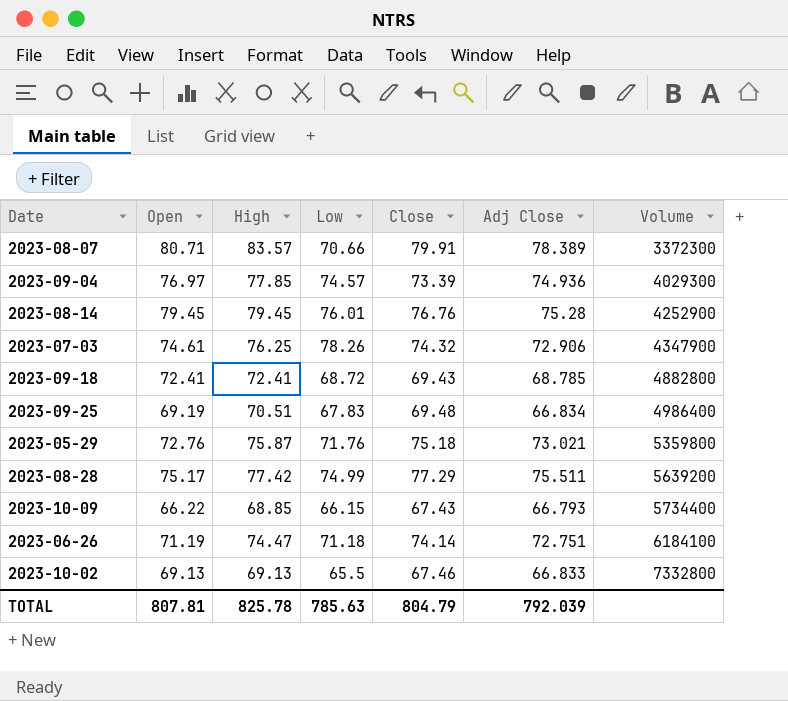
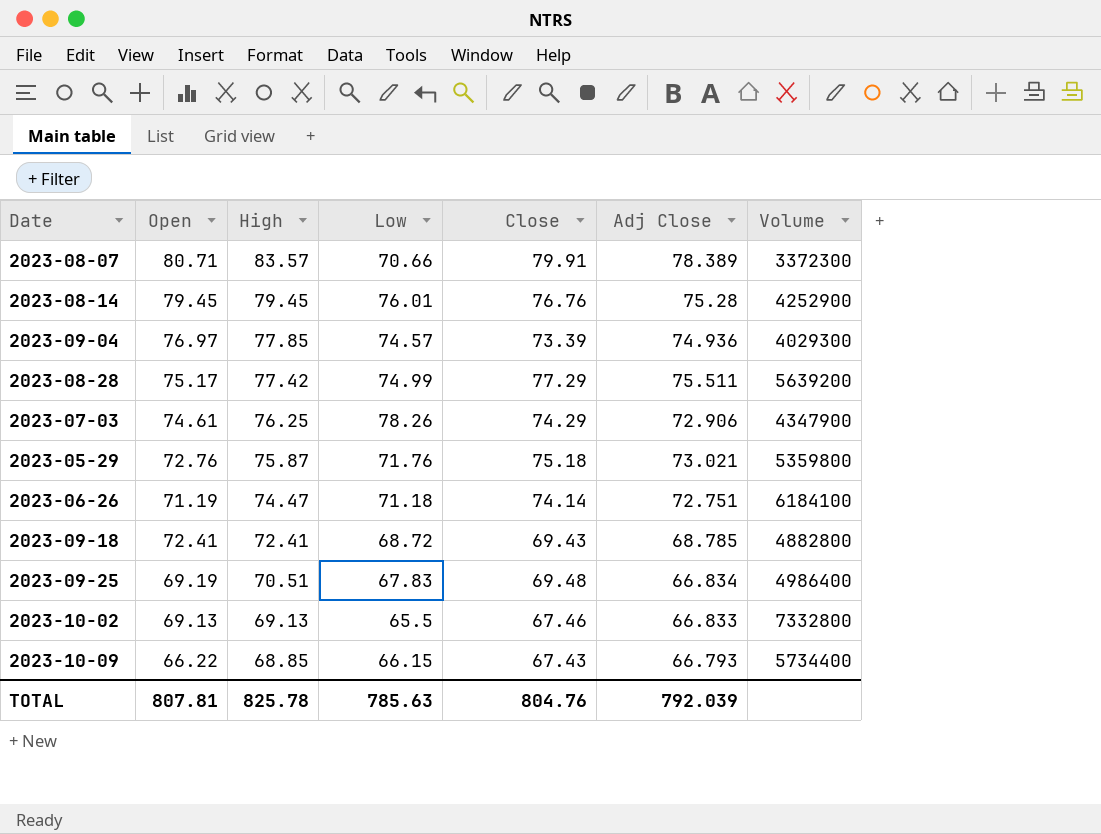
row order: Volume ascending -> High descending
2023-07-03 | Close: 74.32 -> 74.29
TOTAL | Close: 804.79 -> 804.76

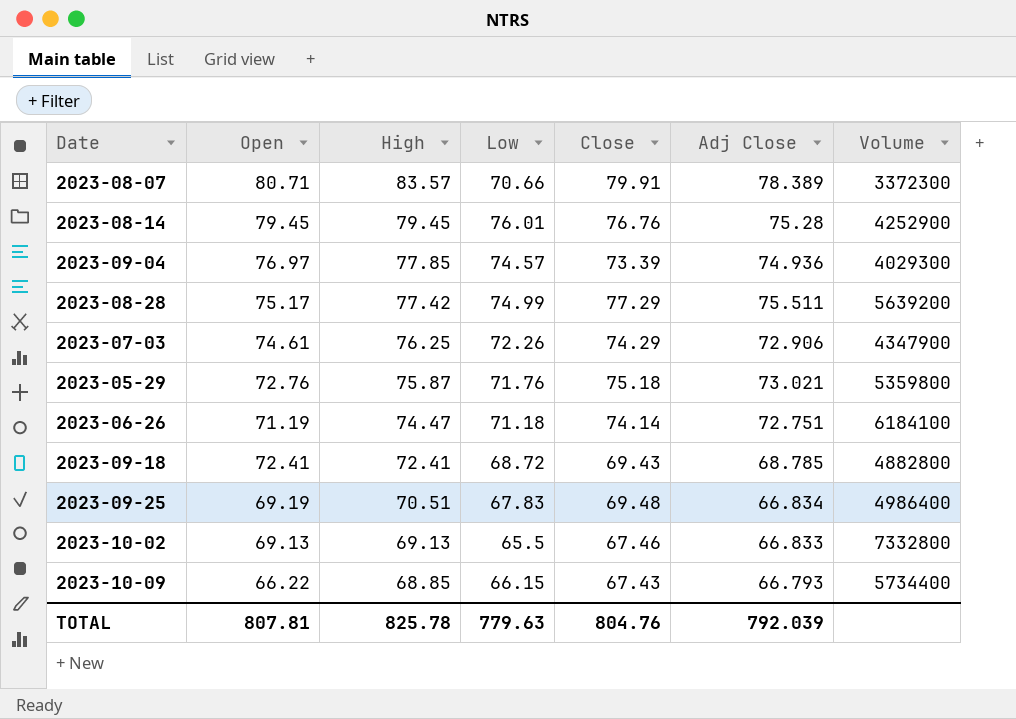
2023-07-03 | Low: 78.26 -> 72.26
TOTAL | Low: 785.63 -> 779.63

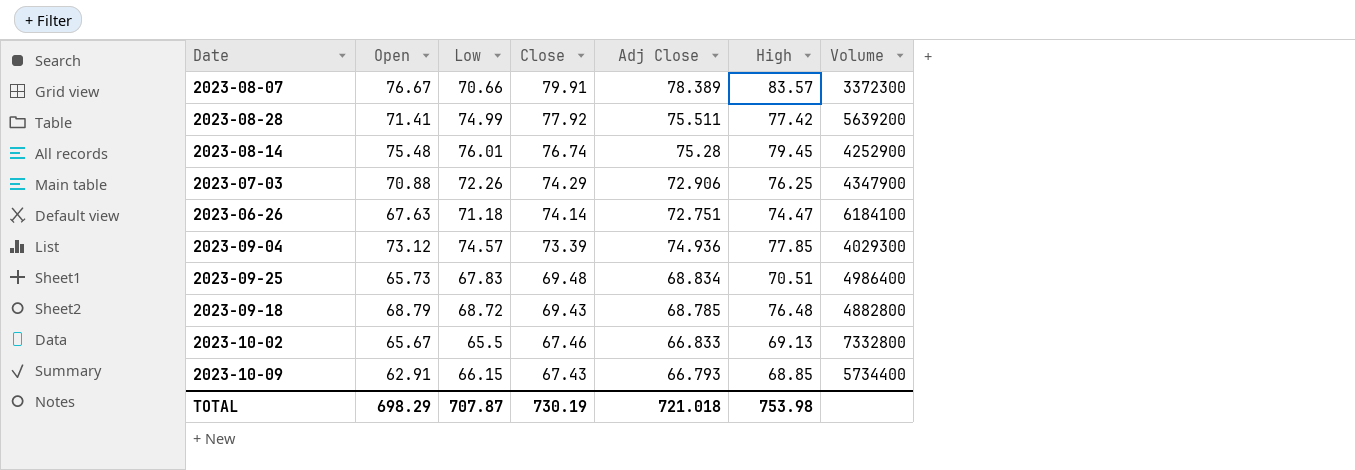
row order: High descending -> Close descending
column High | position: 3 -> 6
row 2023-05-29: 72.76 | 75.87 | 71.76 | 75.18 | 73.021 | 5359800 -> none
2023-08-07 | Open: 80.71 -> 76.67
2023-08-28 | Open: 75.17 -> 71.41
2023-08-28 | Close: 77.29 -> 77.92
2023-08-14 | Open: 79.45 -> 75.48
2023-08-14 | Close: 76.76 -> 76.74
2023-07-03 | Open: 74.61 -> 70.88
2023-06-26 | Open: 71.19 -> 67.63
2023-09-04 | Open: 76.97 -> 73.12
2023-09-25 | Open: 69.19 -> 65.73
2023-09-25 | Adj Close: 66.834 -> 68.834
2023-09-18 | Open: 72.41 -> 68.79
2023-09-18 | High: 72.41 -> 76.48
2023-10-02 | Open: 69.13 -> 65.67
2023-10-09 | Open: 66.22 -> 62.91
TOTAL | Open: 807.81 -> 698.29
TOTAL | Low: 779.63 -> 707.87
TOTAL | Close: 804.76 -> 730.19
TOTAL | Adj Close: 792.039 -> 721.018
TOTAL | High: 825.78 -> 753.98

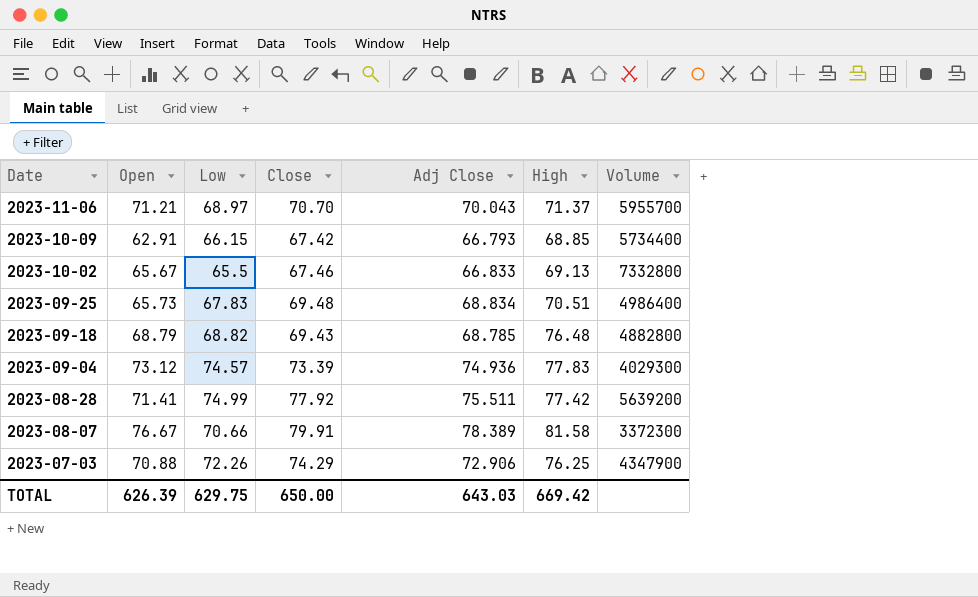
row order: Close descending -> Date descending
row 2023-08-14: 75.48 | 76.01 | 76.74 | 75.28 | 79.45 | 4252900 -> none
row 2023-06-26: 67.63 | 71.18 | 74.14 | 72.751 | 74.47 | 6184100 -> none
row 2023-11-06: none -> 71.21 | 68.97 | 70.70 | 70.043 | 71.37 | 5955700
2023-10-09 | Close: 67.43 -> 67.42
2023-09-18 | Low: 68.72 -> 68.82
2023-09-04 | High: 77.85 -> 77.83
2023-08-07 | High: 83.57 -> 81.58
TOTAL | Open: 698.29 -> 626.39
TOTAL | Low: 707.87 -> 629.75
TOTAL | Close: 730.19 -> 650.00
TOTAL | Adj Close: 721.018 -> 643.03
TOTAL | High: 753.98 -> 669.42

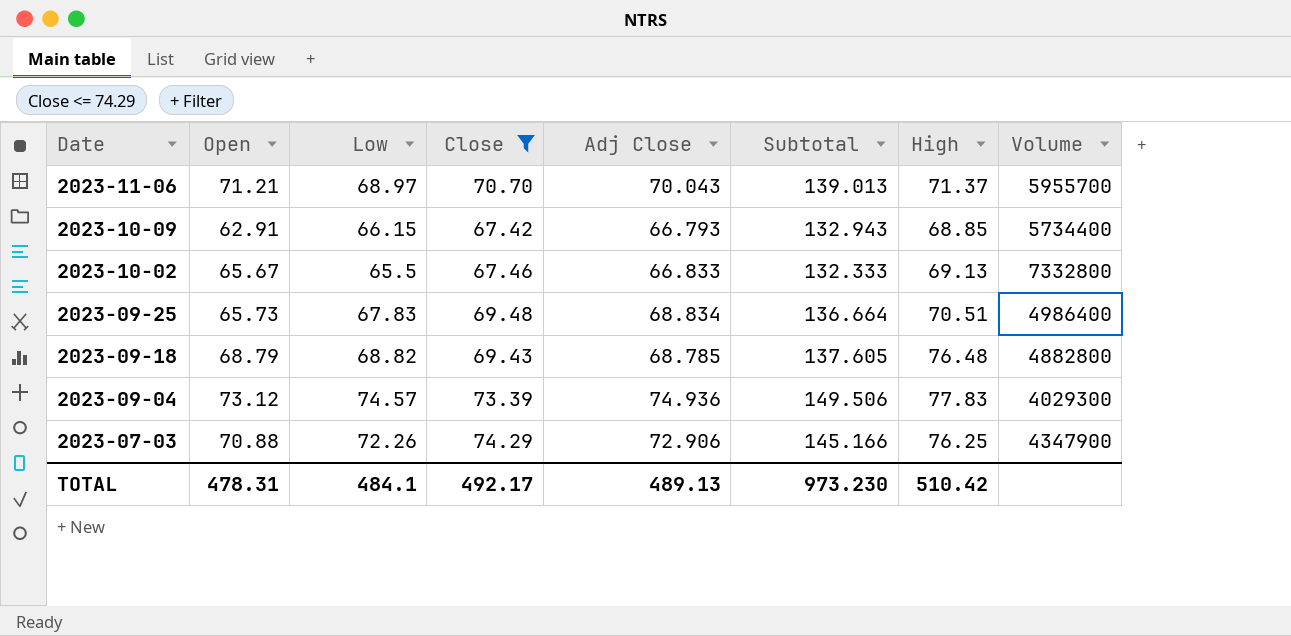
filter: none -> Close <= 74.29
column Subtotal | formula: none -> [Low] + [Adj Close]
TOTAL | Open: 626.39 -> 478.31
TOTAL | Low: 629.75 -> 484.1
TOTAL | Close: 650.00 -> 492.17
TOTAL | Adj Close: 643.03 -> 489.13
TOTAL | High: 669.42 -> 510.42

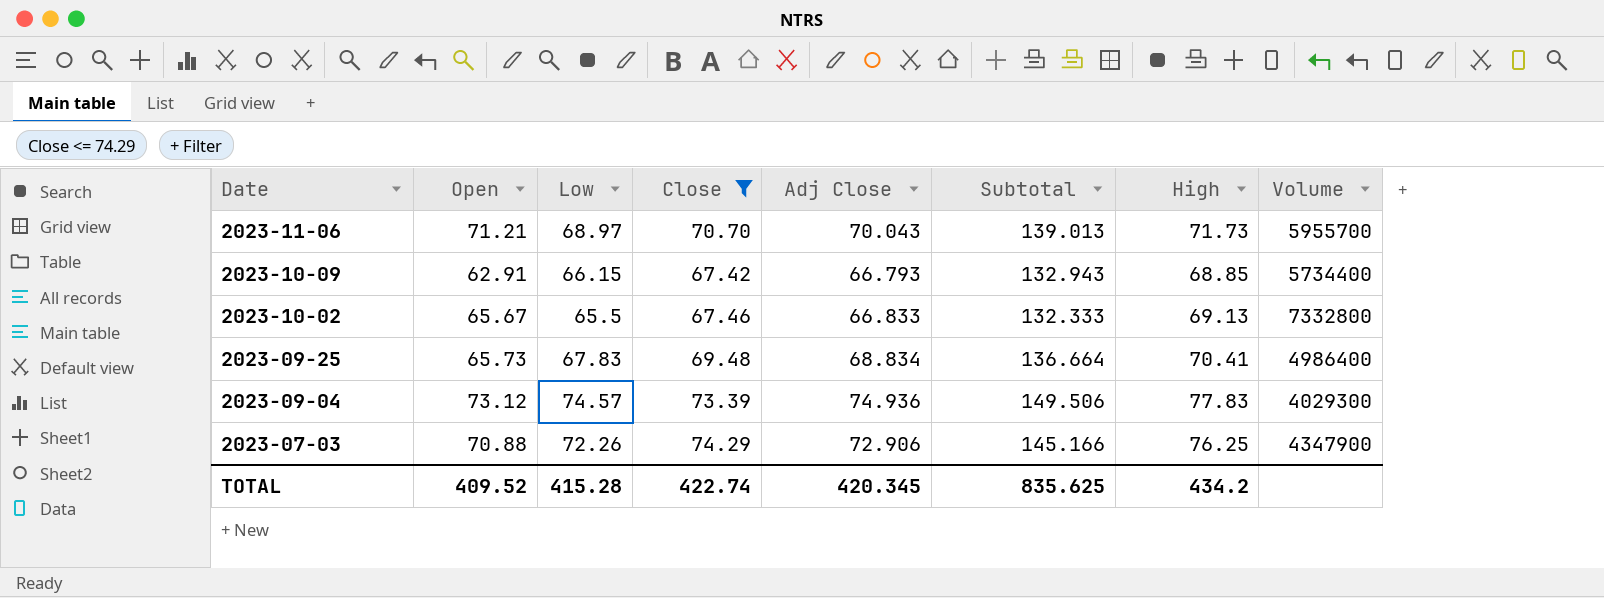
row 2023-09-18: 68.79 | 68.82 | 69.43 | 68.785 | 137.605 | 76.48 | 4882800 -> none
2023-11-06 | High: 71.37 -> 71.73
2023-09-25 | High: 70.51 -> 70.41
TOTAL | Open: 478.31 -> 409.52
TOTAL | Low: 484.1 -> 415.28
TOTAL | Close: 492.17 -> 422.74
TOTAL | Adj Close: 489.13 -> 420.345
TOTAL | Subtotal: 973.230 -> 835.625
TOTAL | High: 510.42 -> 434.2

